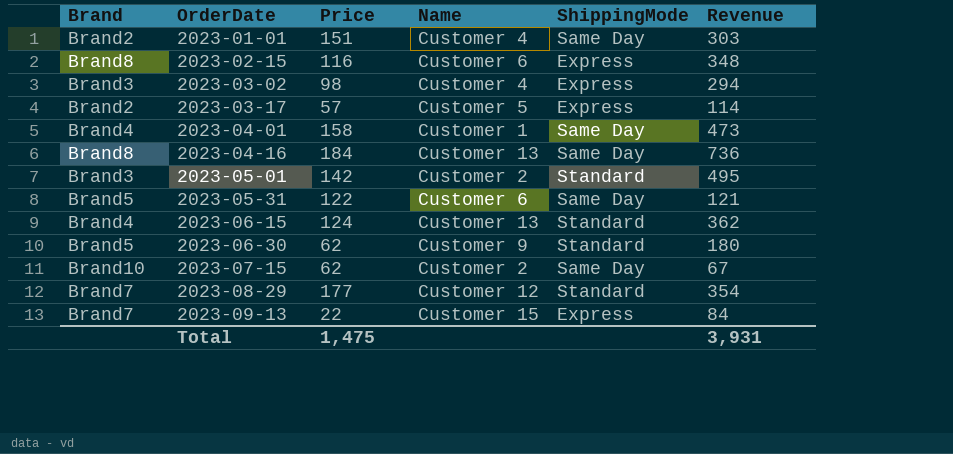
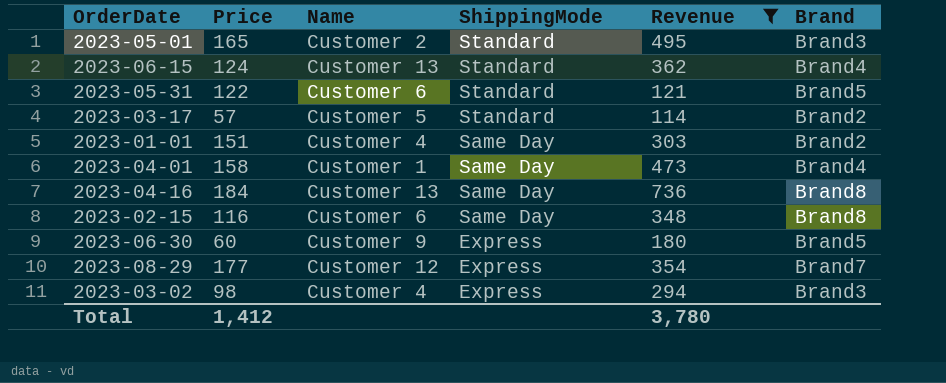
filter: none -> Revenue >= 114
row order: OrderDate ascending -> ShippingMode descending
column Brand | position: 1 -> 6
2023-05-01 | Price: 142 -> 165
2023-05-31 | ShippingMode: Same Day -> Standard
2023-03-17 | ShippingMode: Express -> Standard
2023-02-15 | ShippingMode: Express -> Same Day
2023-06-30 | Price: 62 -> 60
2023-06-30 | ShippingMode: Standard -> Express
2023-08-29 | ShippingMode: Standard -> Express
Total | Price: 1,475 -> 1,412
Total | Revenue: 3,931 -> 3,780

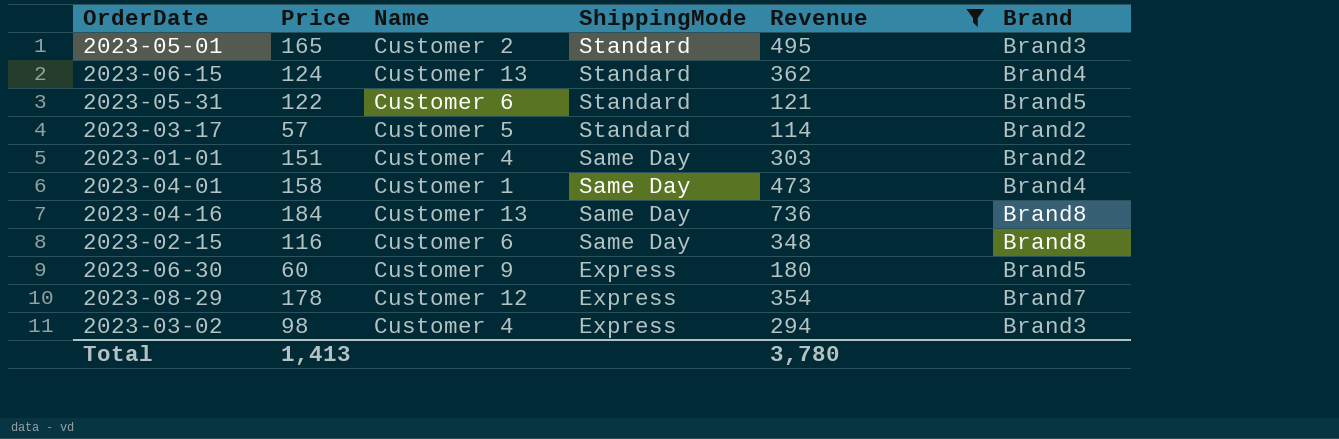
2023-08-29 | Price: 177 -> 178
Total | Price: 1,412 -> 1,413

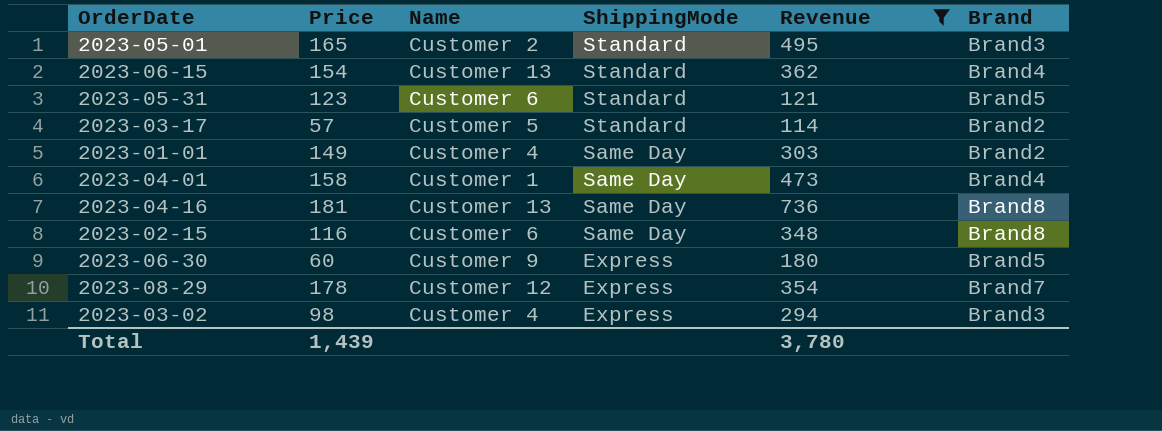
2023-06-15 | Price: 124 -> 154
2023-05-31 | Price: 122 -> 123
2023-01-01 | Price: 151 -> 149
2023-04-16 | Price: 184 -> 181
Total | Price: 1,413 -> 1,439

